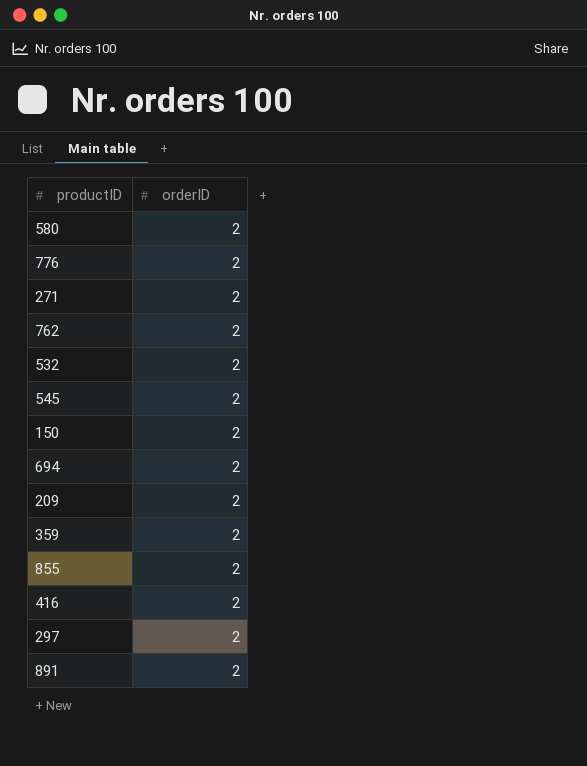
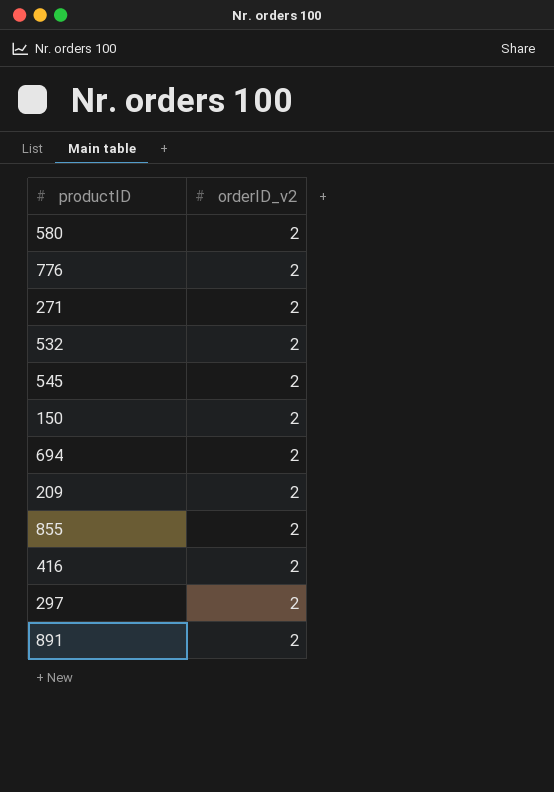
column name: orderID -> orderID_v2
row 762: 2 -> none
row 359: 2 -> none

